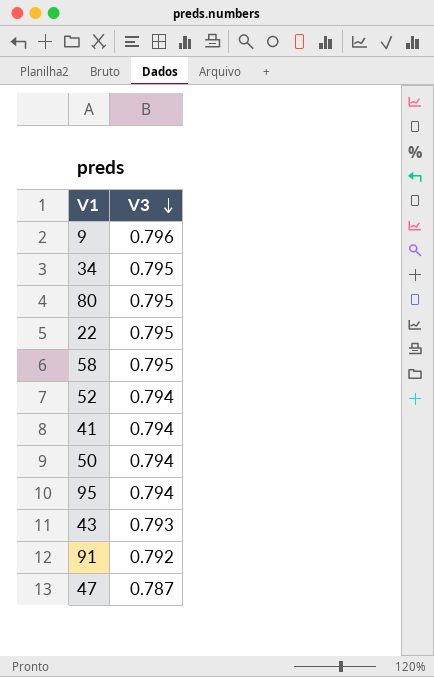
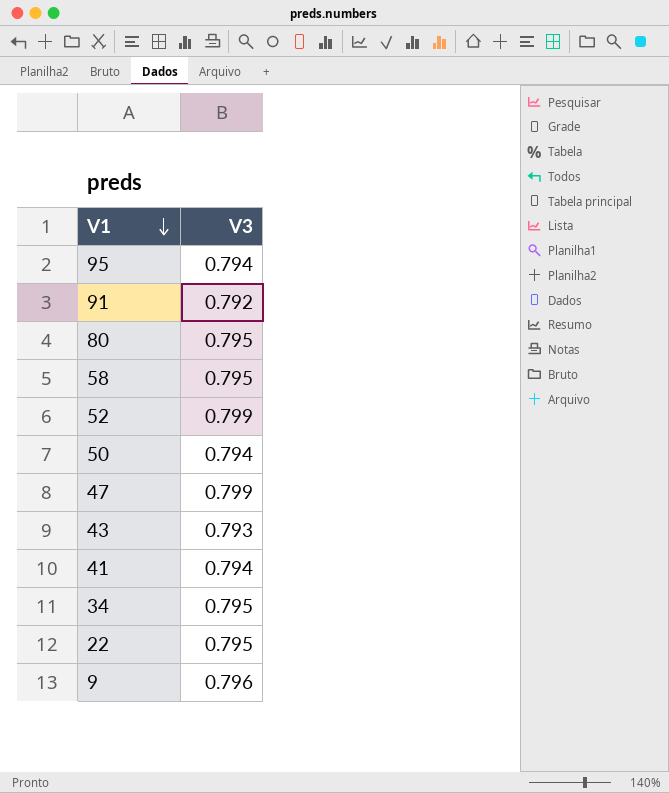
row order: V3 descending -> V1 descending
52 | V3: 0.794 -> 0.799
47 | V3: 0.787 -> 0.799

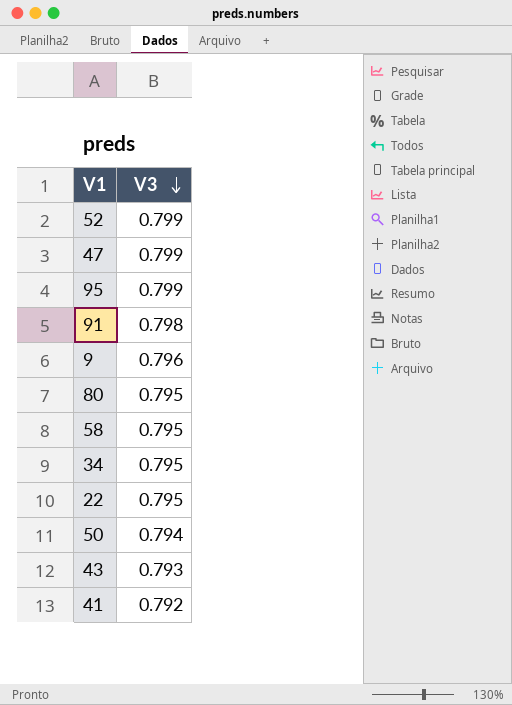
row order: V1 descending -> V3 descending
95 | V3: 0.794 -> 0.799
91 | V3: 0.792 -> 0.798
41 | V3: 0.794 -> 0.792

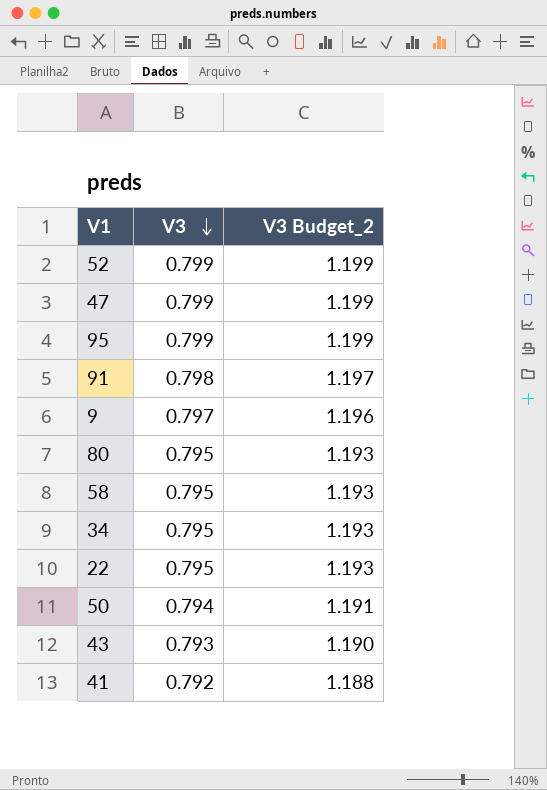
column V3 Budget_2 | formula: none -> [V3] * 1.5
9 | V3: 0.796 -> 0.797

